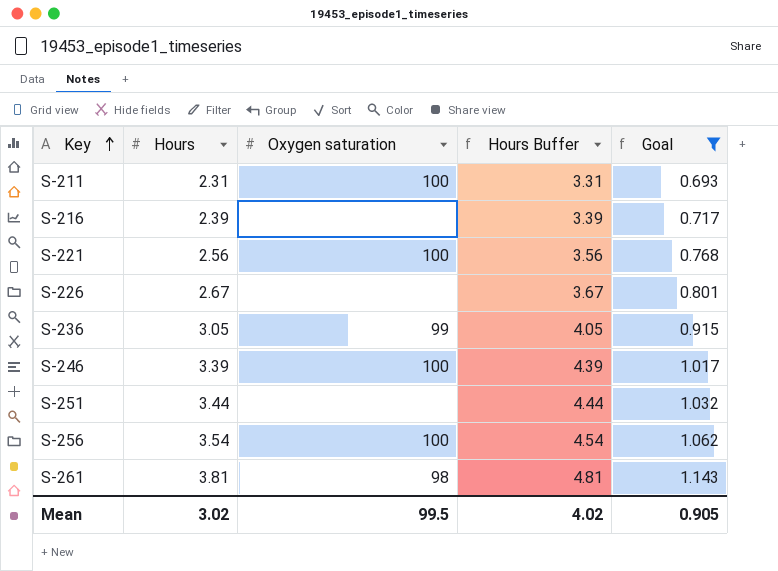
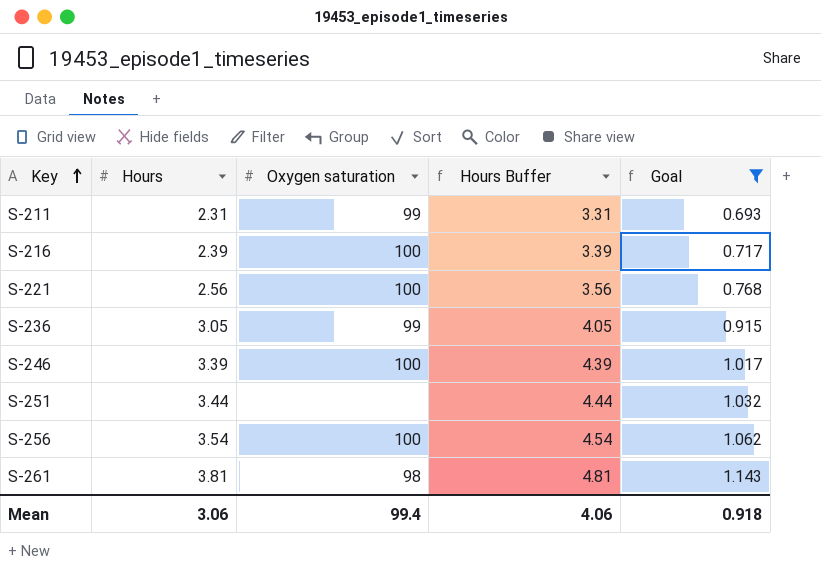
row S-226: 2.67 | none | 3.67 | 0.801 -> none
S-211 | Oxygen saturation: 100 -> 99
S-216 | Oxygen saturation: none -> 100
Mean | Hours: 3.02 -> 3.06
Mean | Oxygen saturation: 99.5 -> 99.4
Mean | Hours Buffer: 4.02 -> 4.06
Mean | Goal: 0.905 -> 0.918

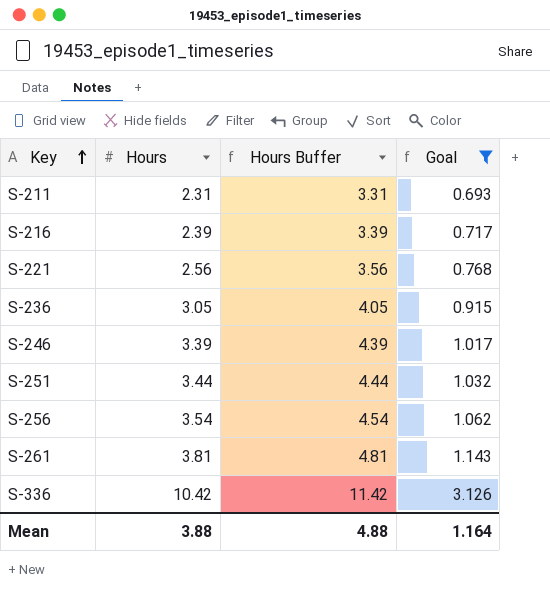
column Oxygen saturation | position: 3 -> none
row S-336: none -> 10.42 | 11.42 | 3.126
Mean | Hours: 3.06 -> 3.88
Mean | Hours Buffer: 4.06 -> 4.88
Mean | Goal: 0.918 -> 1.164

